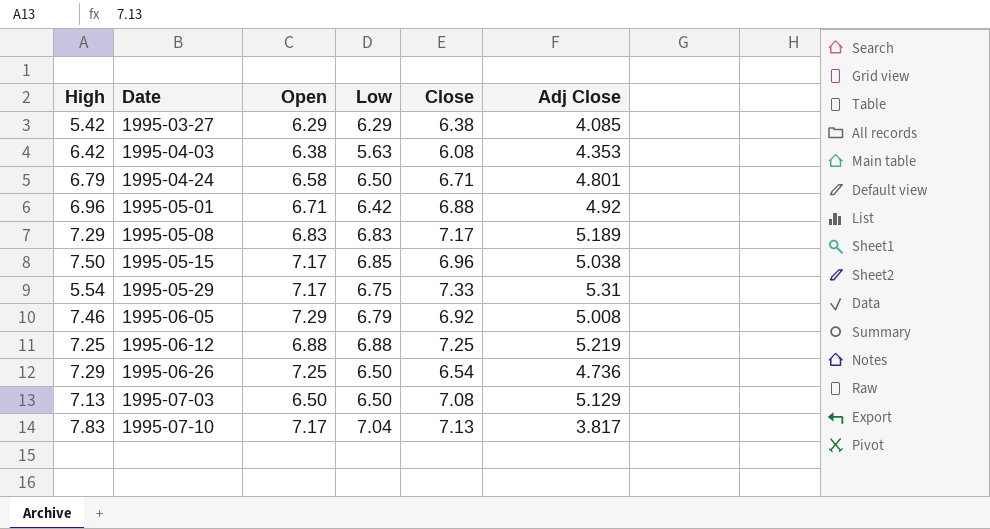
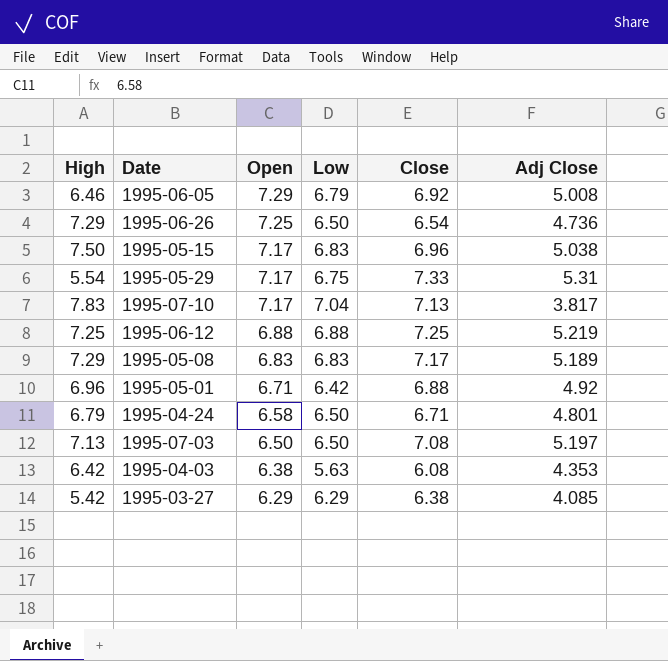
row order: Date ascending -> Open descending
1995-06-05 | High: 7.46 -> 6.46
1995-05-15 | Low: 6.85 -> 6.83
1995-07-03 | Adj Close: 5.129 -> 5.197

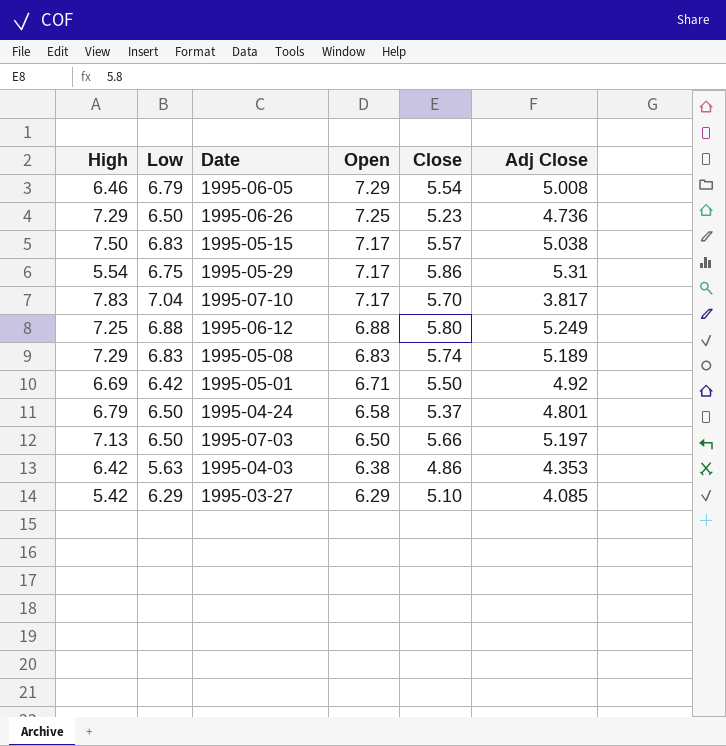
column Low | position: 4 -> 2
1995-06-05 | Close: 6.92 -> 5.54
1995-06-26 | Close: 6.54 -> 5.23
1995-05-15 | Close: 6.96 -> 5.57
1995-05-29 | Close: 7.33 -> 5.86
1995-07-10 | Close: 7.13 -> 5.70
1995-06-12 | Close: 7.25 -> 5.80
1995-06-12 | Adj Close: 5.219 -> 5.249
1995-05-08 | Close: 7.17 -> 5.74
1995-05-01 | High: 6.96 -> 6.69
1995-05-01 | Close: 6.88 -> 5.50
1995-04-24 | Close: 6.71 -> 5.37
1995-07-03 | Close: 7.08 -> 5.66
1995-04-03 | Close: 6.08 -> 4.86
1995-03-27 | Close: 6.38 -> 5.10

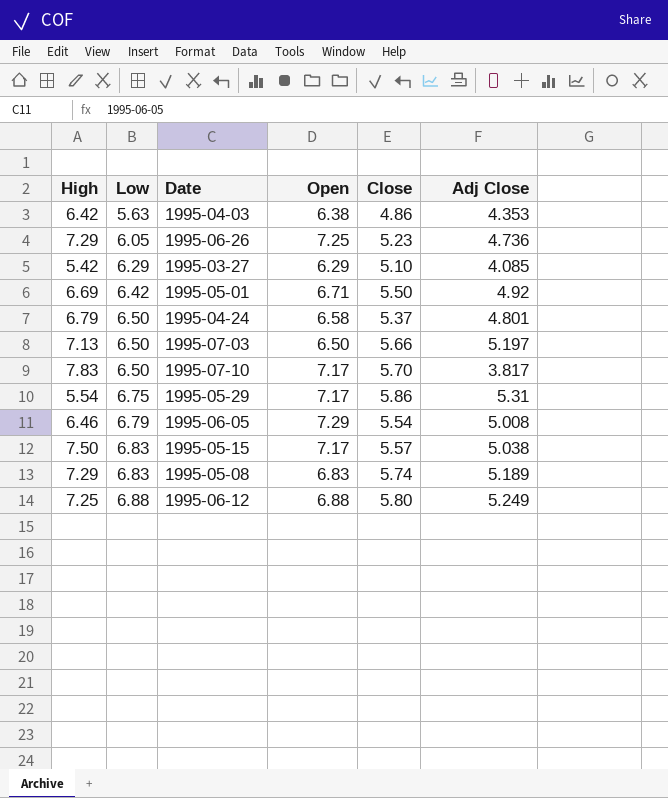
row order: Open descending -> Low ascending
1995-06-26 | Low: 6.50 -> 6.05
1995-07-10 | Low: 7.04 -> 6.50

